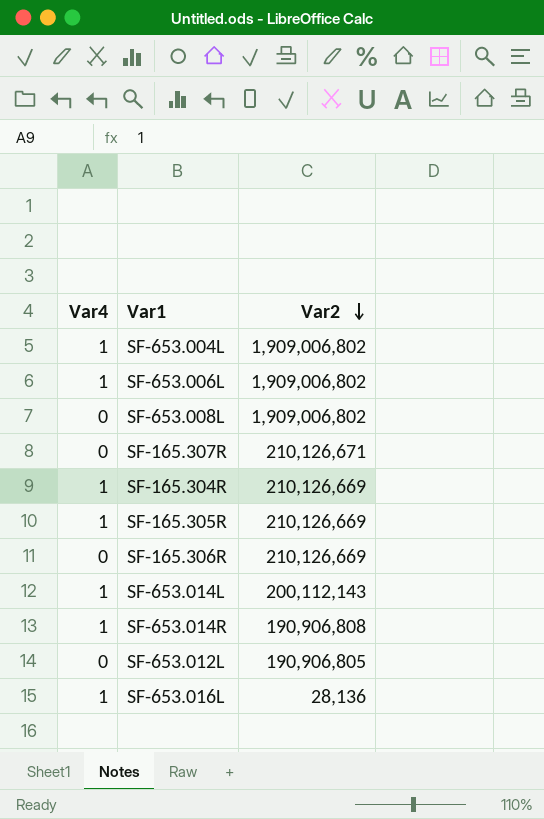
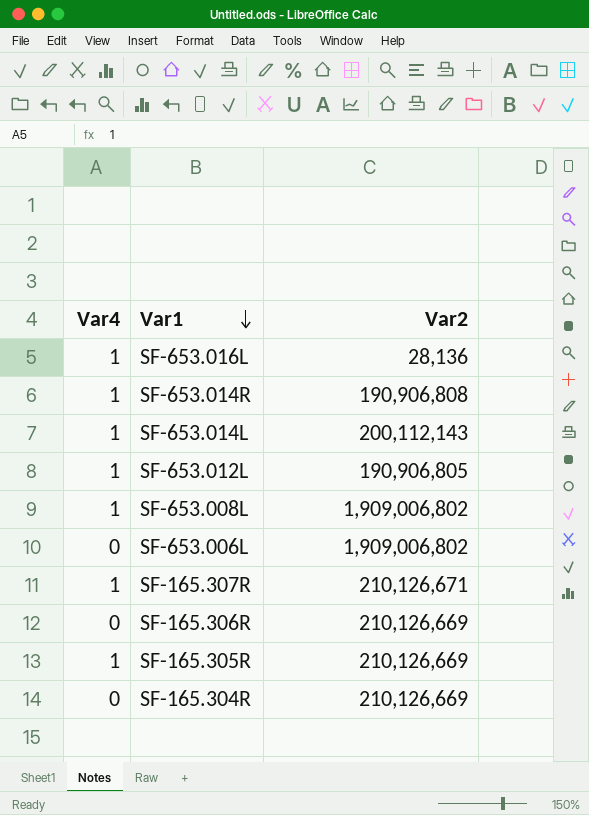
row order: Var2 descending -> Var1 descending
row SF-653.004L: 1 | 1,909,006,802 -> none
SF-653.012L | Var4: 0 -> 1
SF-653.008L | Var4: 0 -> 1
SF-653.006L | Var4: 1 -> 0
SF-165.307R | Var4: 0 -> 1
SF-165.304R | Var4: 1 -> 0

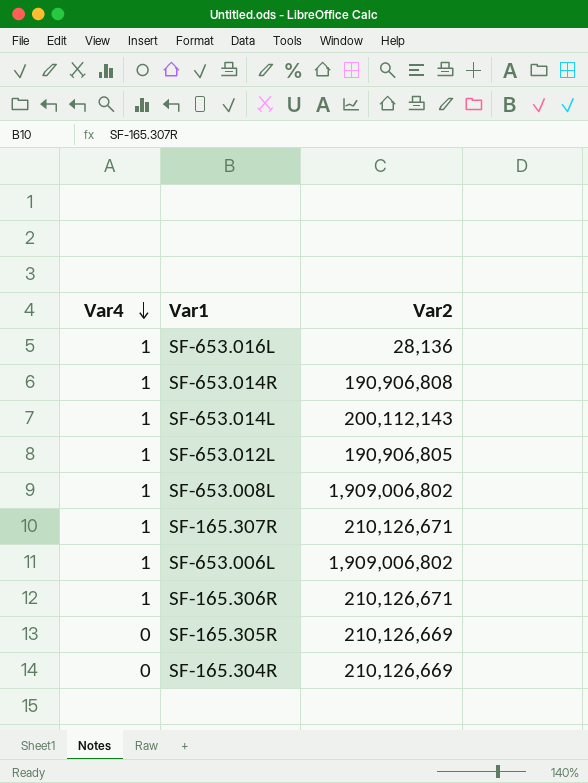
row order: Var1 descending -> Var4 descending
SF-653.006L | Var4: 0 -> 1
SF-165.306R | Var4: 0 -> 1
SF-165.306R | Var2: 210,126,669 -> 210,126,671
SF-165.305R | Var4: 1 -> 0

